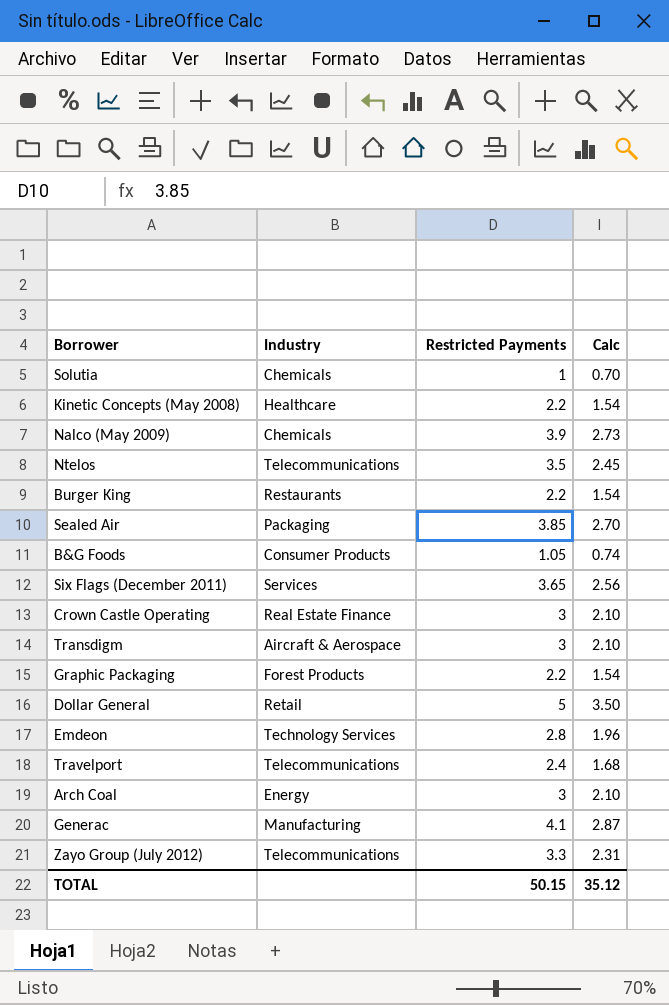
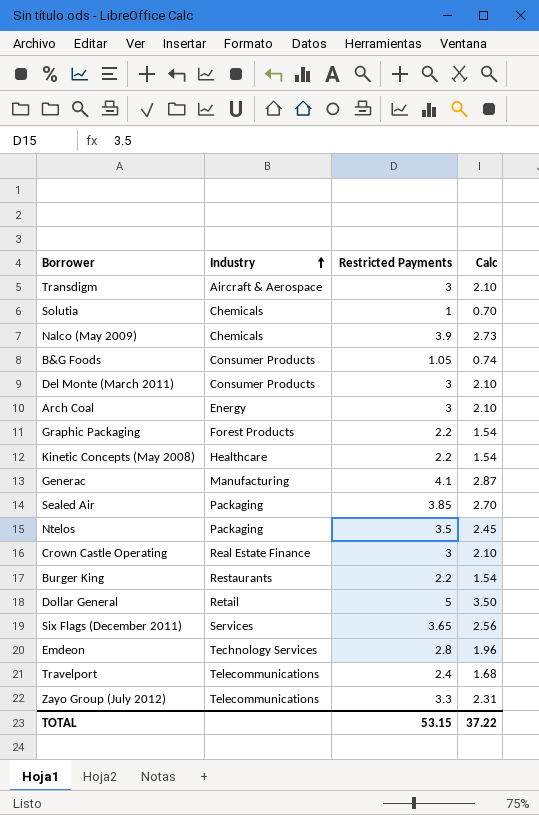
row order: none -> Industry ascending
row Del Monte (March 2011): none -> Consumer Products | 3 | 2.10
Ntelos | Industry: Telecommunications -> Packaging
TOTAL | Restricted Payments: 50.15 -> 53.15
TOTAL | Calc: 35.12 -> 37.22

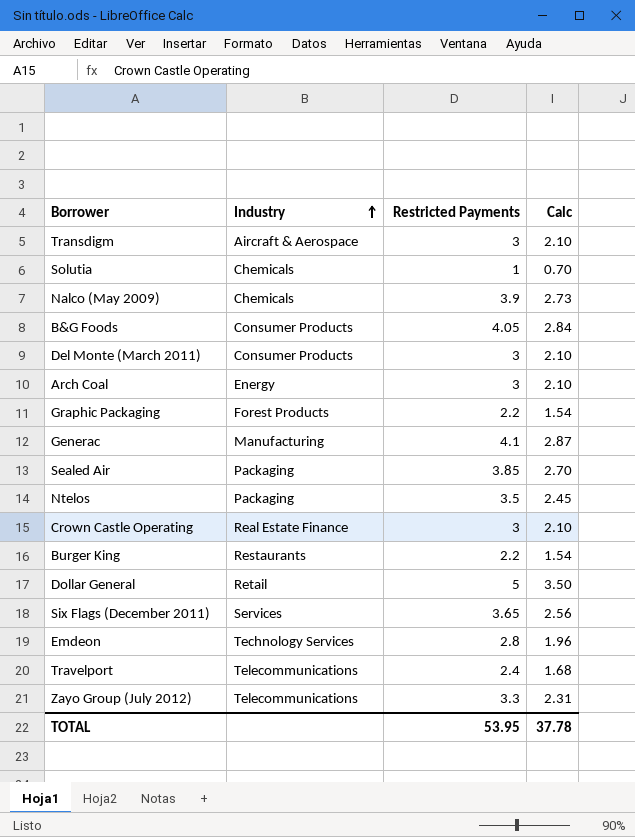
row Kinetic Concepts (May 2008): Healthcare | 2.2 | 1.54 -> none
B&G Foods | Restricted Payments: 1.05 -> 4.05
B&G Foods | Calc: 0.74 -> 2.84
TOTAL | Restricted Payments: 53.15 -> 53.95
TOTAL | Calc: 37.22 -> 37.78

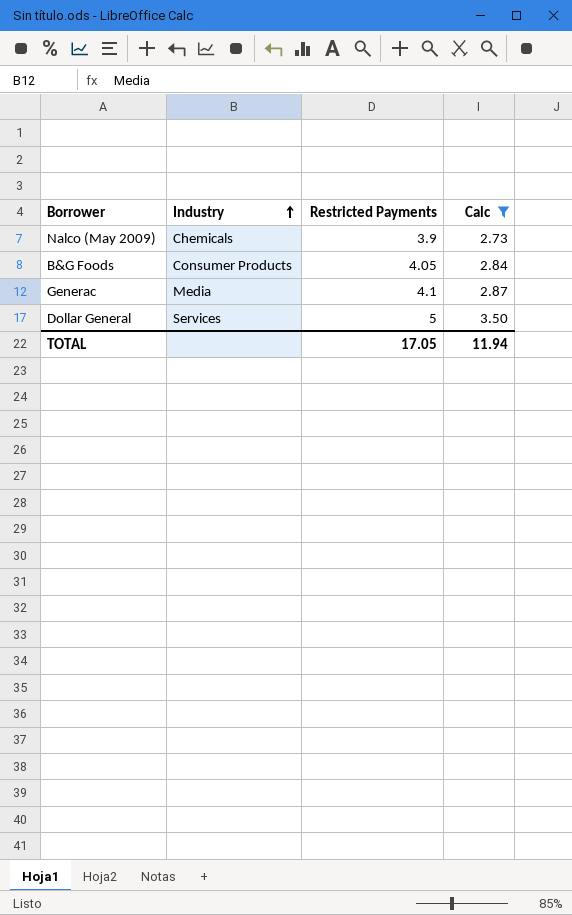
filter: none -> Calc >= 2.73
Generac | Industry: Manufacturing -> Media
Dollar General | Industry: Retail -> Services
TOTAL | Restricted Payments: 53.95 -> 17.05
TOTAL | Calc: 37.78 -> 11.94

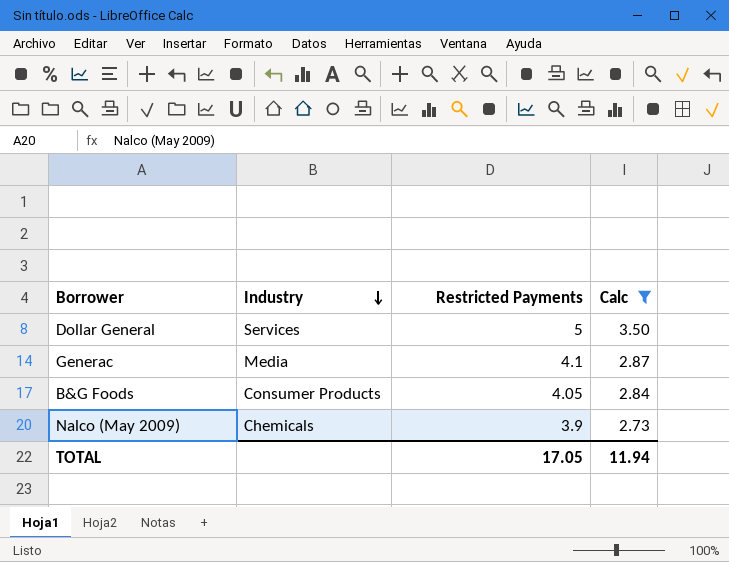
row order: Industry ascending -> Industry descending

